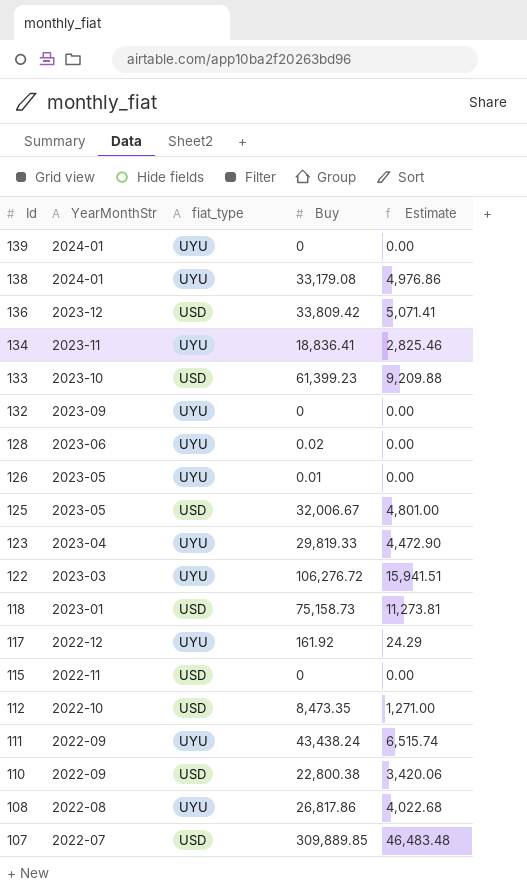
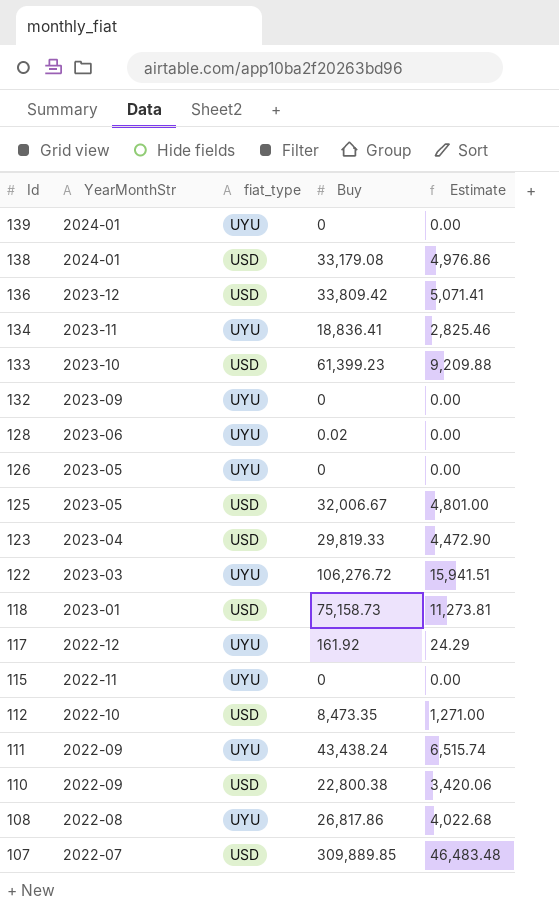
138 | fiat_type: UYU -> USD
126 | Buy: 0.01 -> 0
123 | fiat_type: UYU -> USD
115 | fiat_type: USD -> UYU

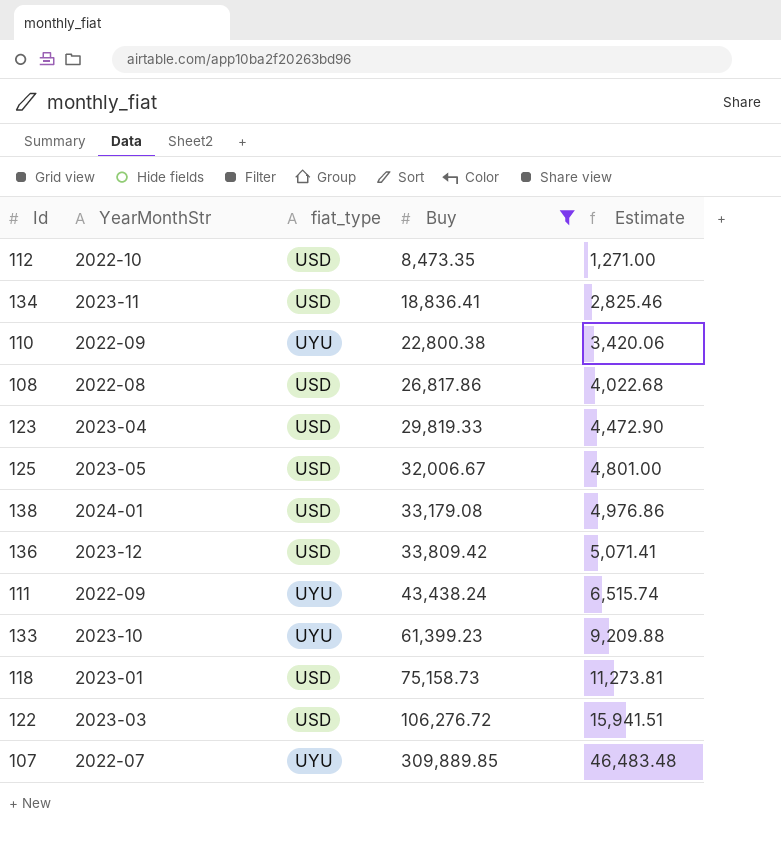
filter: none -> Buy >= 8,473.35
row order: Id descending -> Buy ascending
134 | fiat_type: UYU -> USD
110 | fiat_type: USD -> UYU
108 | fiat_type: UYU -> USD
133 | fiat_type: USD -> UYU
122 | fiat_type: UYU -> USD
107 | fiat_type: USD -> UYU

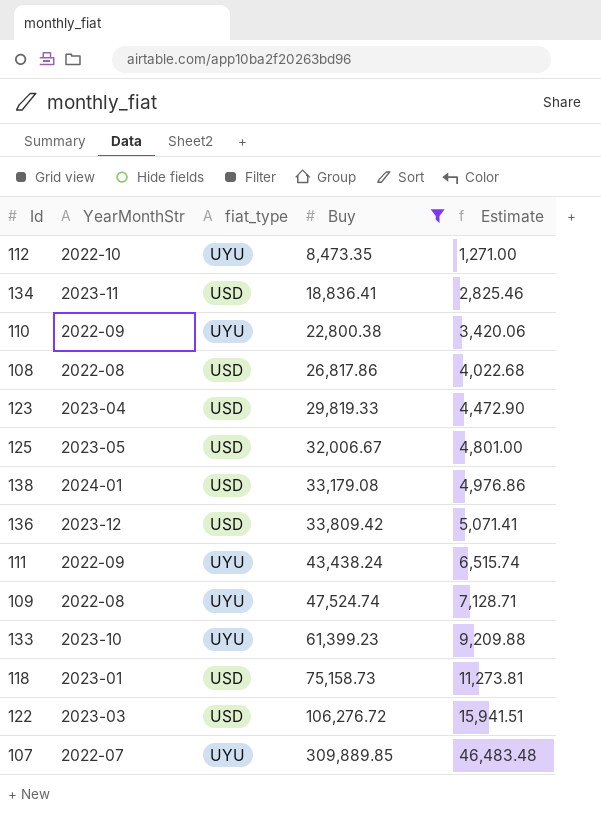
112 | fiat_type: USD -> UYU
row 109: none -> 2022-08 | UYU | 47,524.74 | 7,128.71

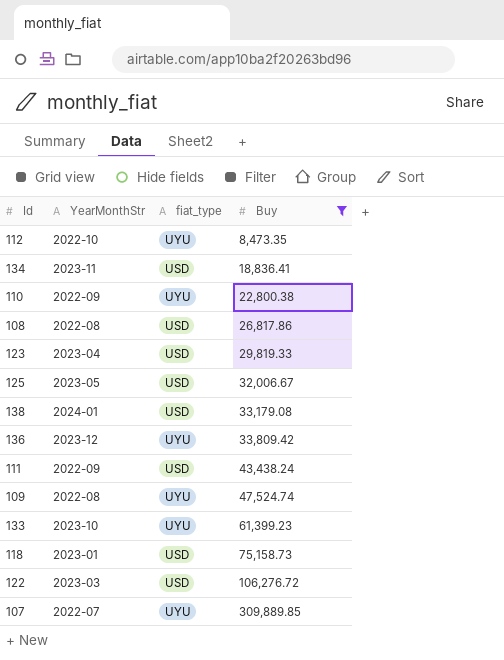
column Estimate | formula: [Buy] * 0.15 -> none
136 | fiat_type: USD -> UYU
111 | fiat_type: UYU -> USD

